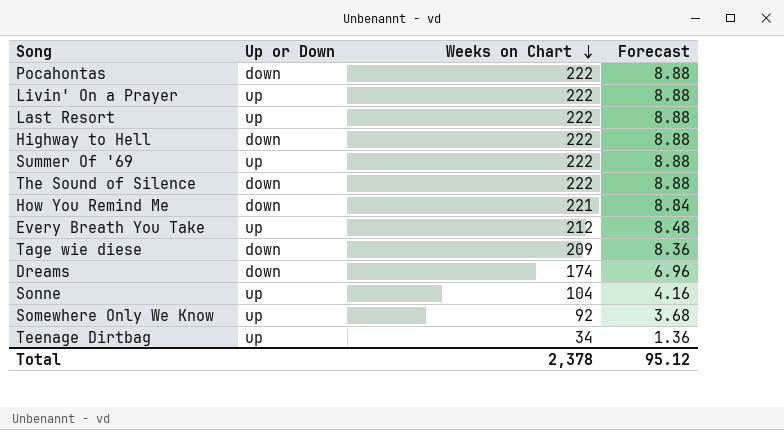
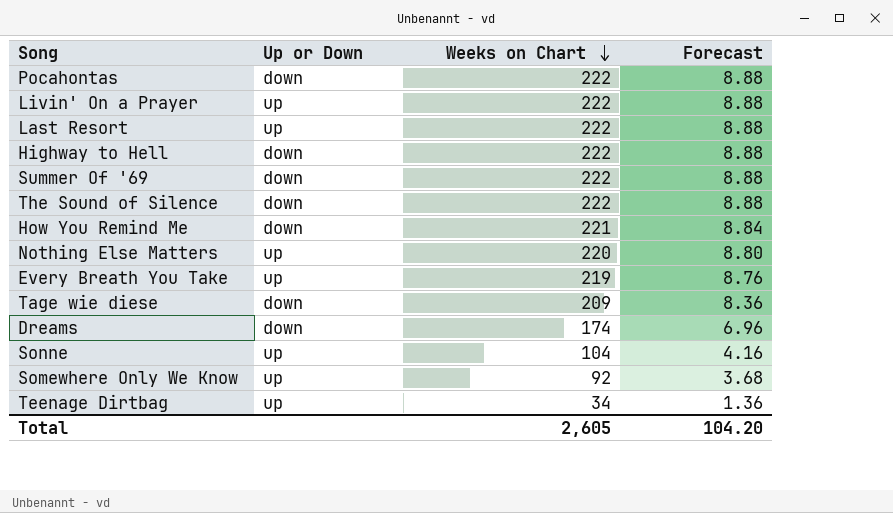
Summer Of '69 | Up or Down: up -> down
row Nothing Else Matters: none -> up | 220 | 8.80
Every Breath You Take | Weeks on Chart: 212 -> 219
Every Breath You Take | Forecast: 8.48 -> 8.76
Total | Weeks on Chart: 2,378 -> 2,605
Total | Forecast: 95.12 -> 104.20

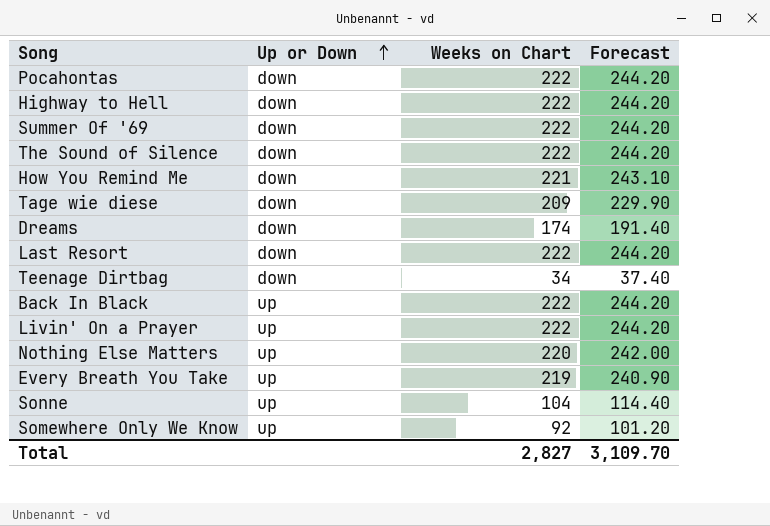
row order: Weeks on Chart descending -> Up or Down ascending
column Forecast | formula: [Weeks on Chart] * 0.04 -> [Weeks on Chart] * 1.1
Last Resort | Up or Down: up -> down
Teenage Dirtbag | Up or Down: up -> down
row Back In Black: none -> up | 222 | 244.20
Total | Weeks on Chart: 2,605 -> 2,827
Total | Forecast: 104.20 -> 3,109.70

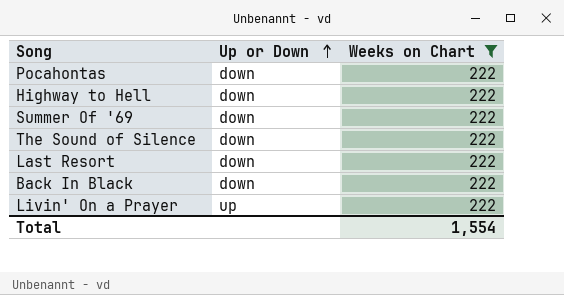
filter: none -> Weeks on Chart = 222
column Forecast | formula: [Weeks on Chart] * 1.1 -> none
Back In Black | Up or Down: up -> down
Total | Weeks on Chart: 2,827 -> 1,554

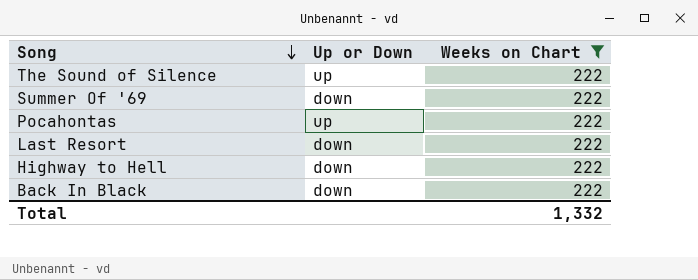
row order: Up or Down ascending -> Song descending
row Livin' On a Prayer: up | 222 -> none
The Sound of Silence | Up or Down: down -> up
Pocahontas | Up or Down: down -> up
Total | Weeks on Chart: 1,554 -> 1,332

